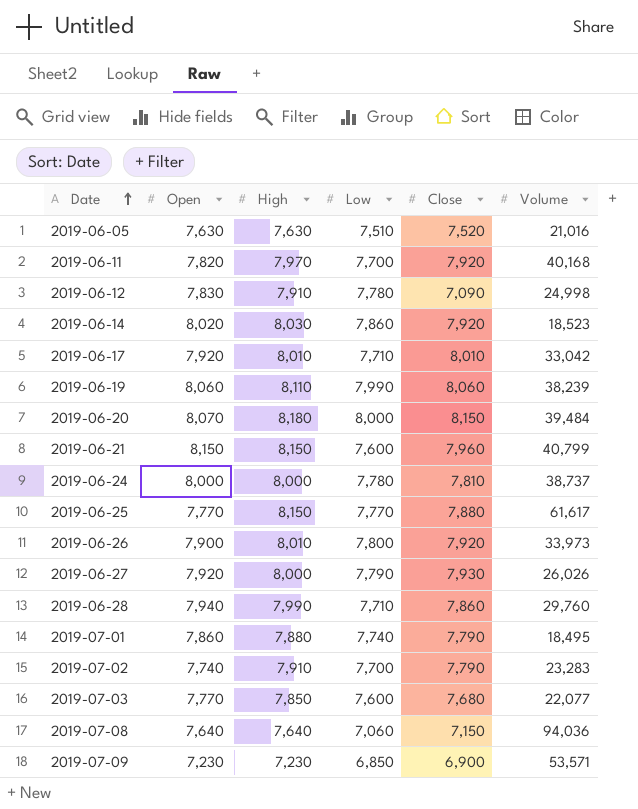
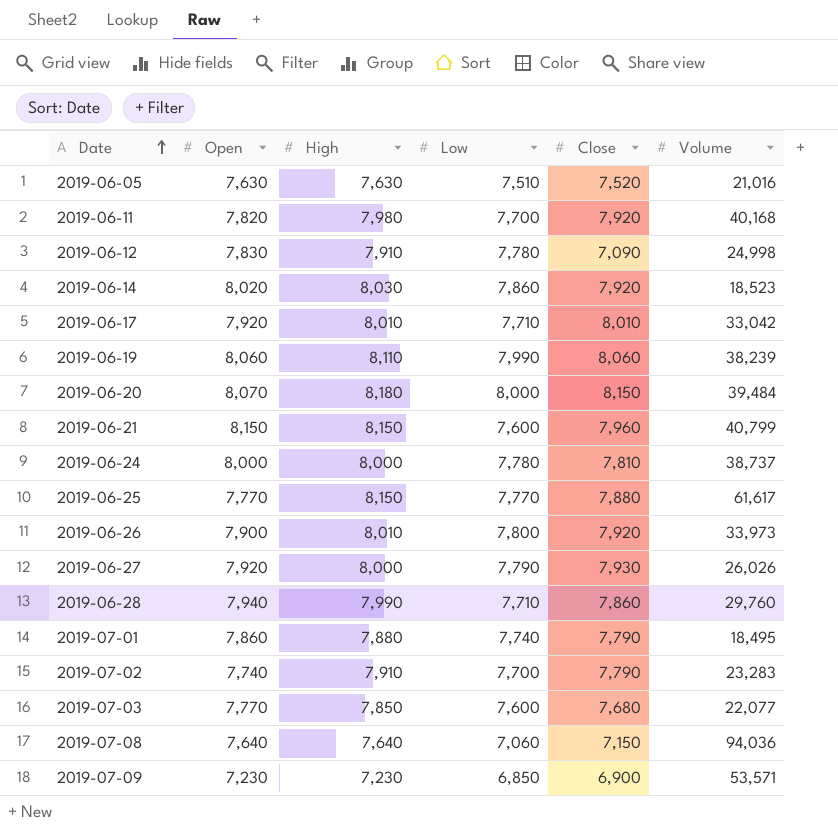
2019-06-11 | High: 7,970 -> 7,980

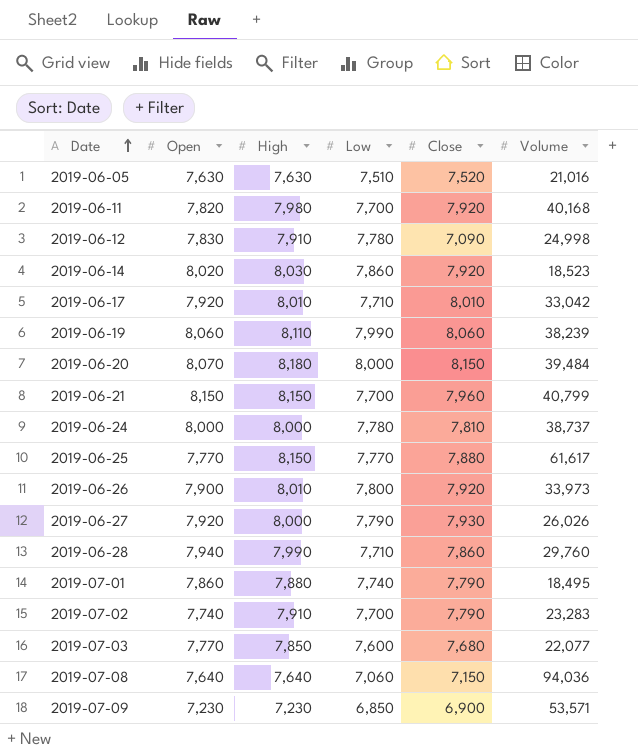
2019-06-21 | Low: 7,600 -> 7,700

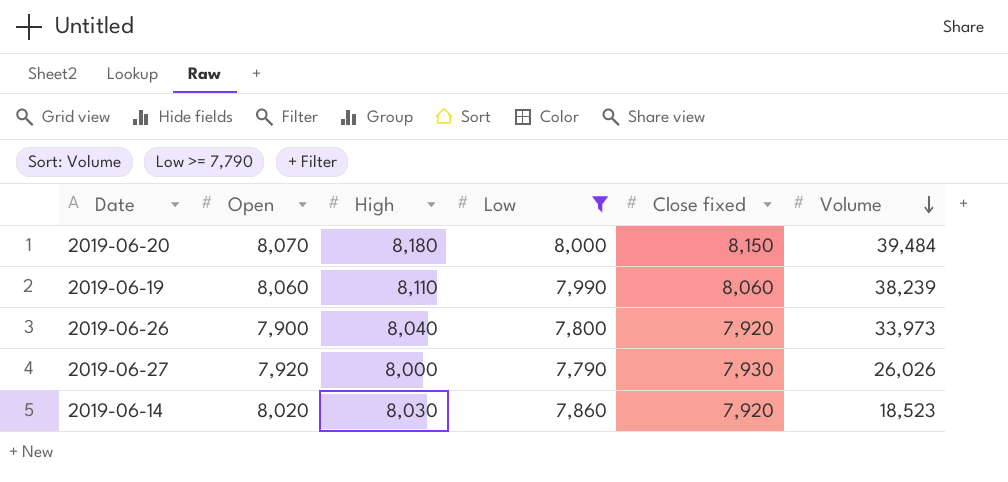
filter: none -> Low >= 7,790
row order: Date ascending -> Volume descending
column name: Close -> Close fixed
2019-06-26 | High: 8,010 -> 8,040

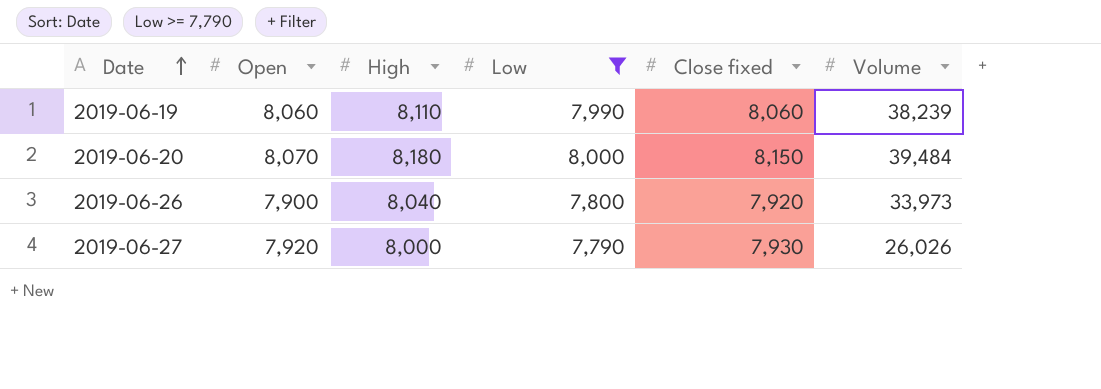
row order: Volume descending -> Date ascending
row 2019-06-14: 8,020 | 8,030 | 7,860 | 7,920 | 18,523 -> none

